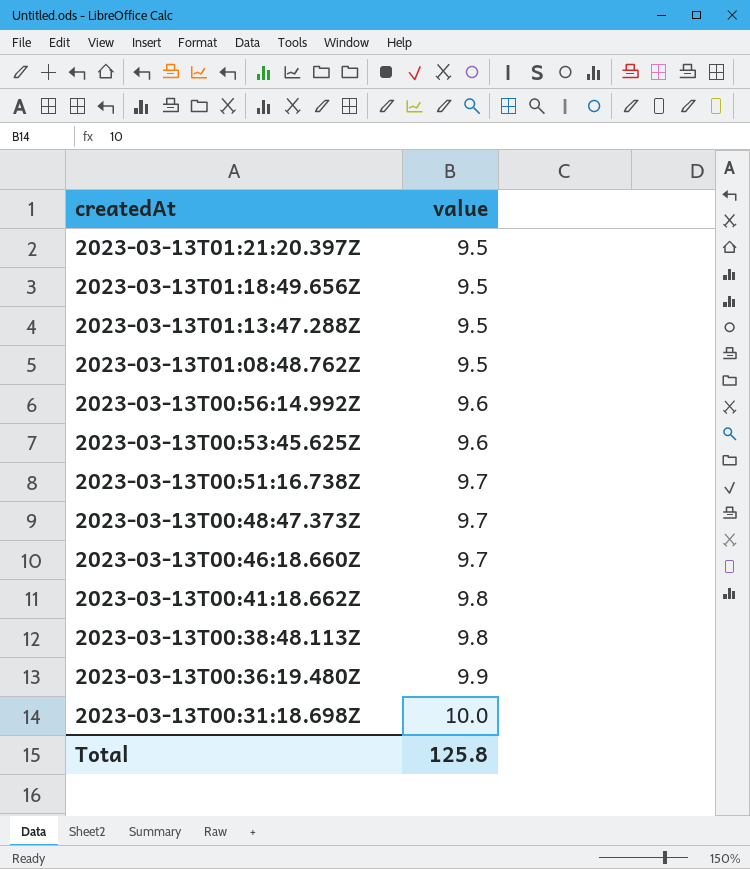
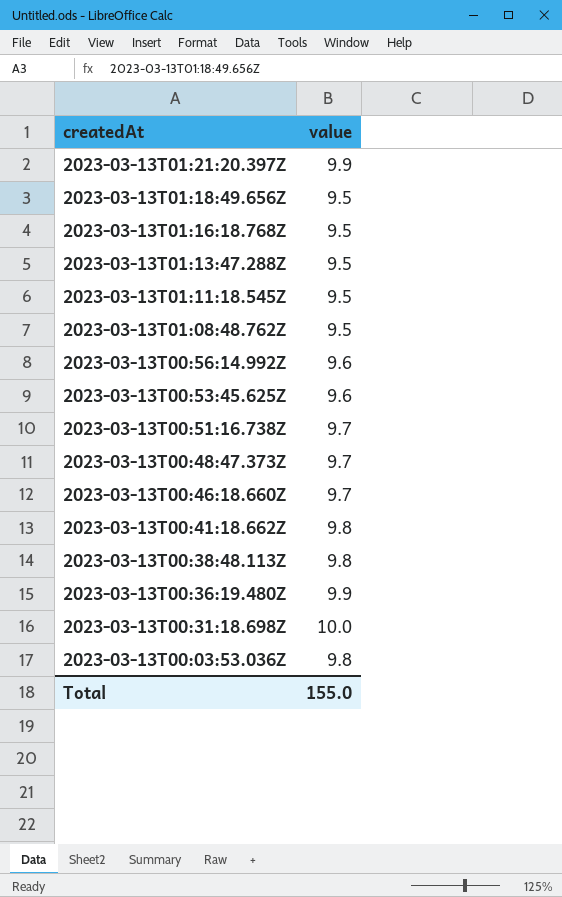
2023-03-13T01:21:20.397Z | value: 9.5 -> 9.9
row 2023-03-13T01:16:18.768Z: none -> 9.5
row 2023-03-13T01:11:18.545Z: none -> 9.5
row 2023-03-13T00:03:53.036Z: none -> 9.8
Total | value: 125.8 -> 155.0

